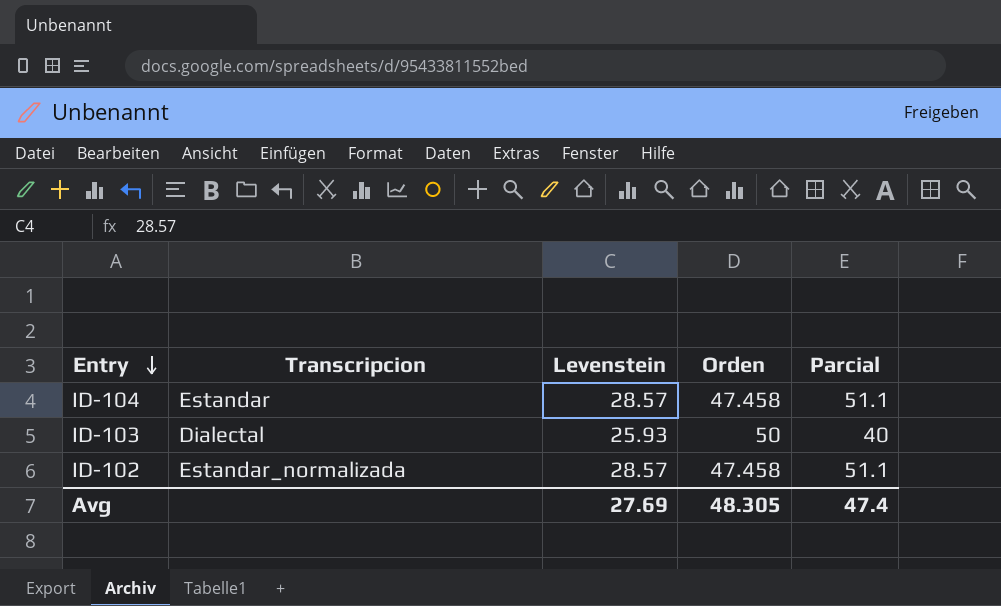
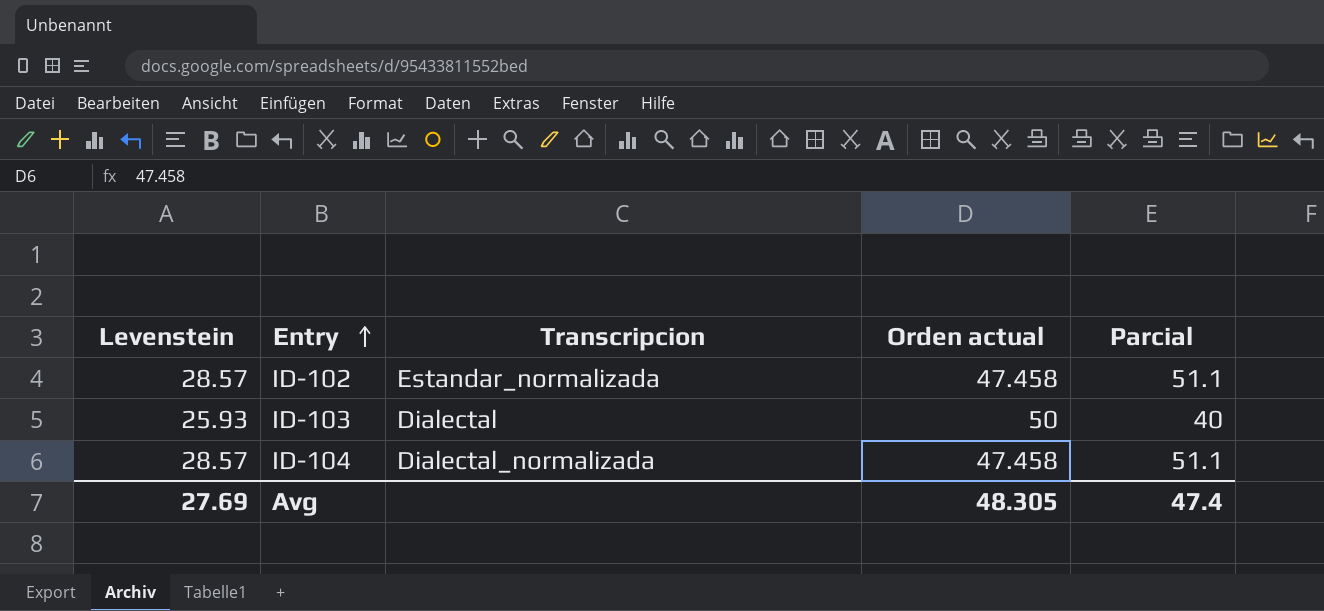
row order: Entry descending -> Entry ascending
column Levenstein | position: 3 -> 1
column name: Orden -> Orden actual
ID-104 | Transcripcion: Estandar -> Dialectal_normalizada

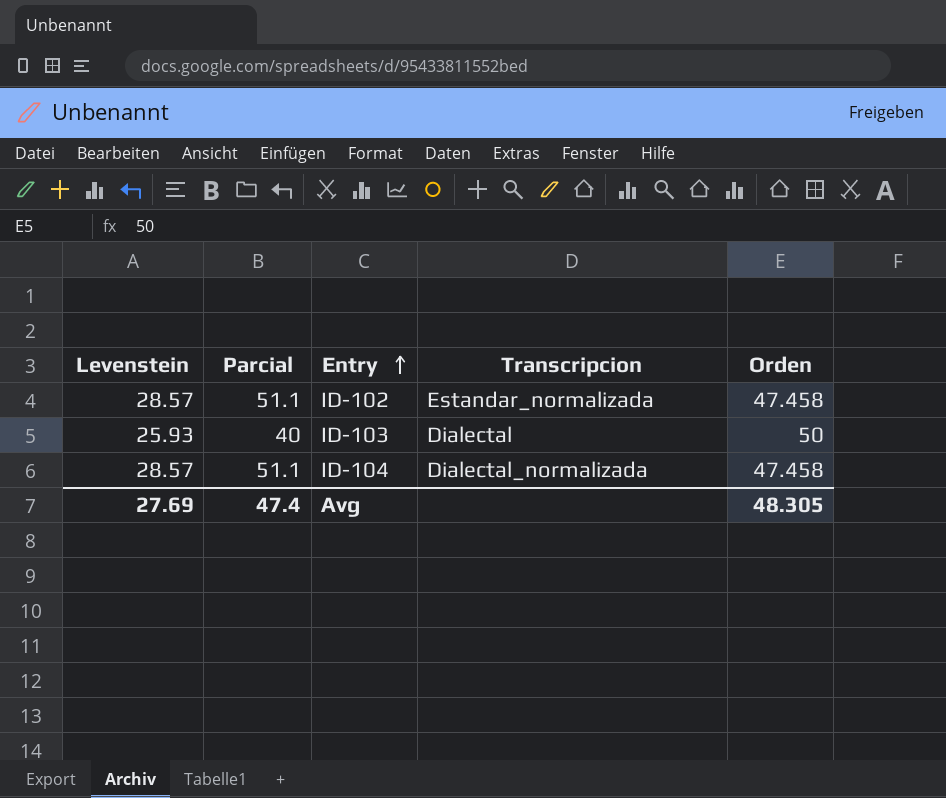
column Parcial | position: 5 -> 2
column name: Orden actual -> Orden

